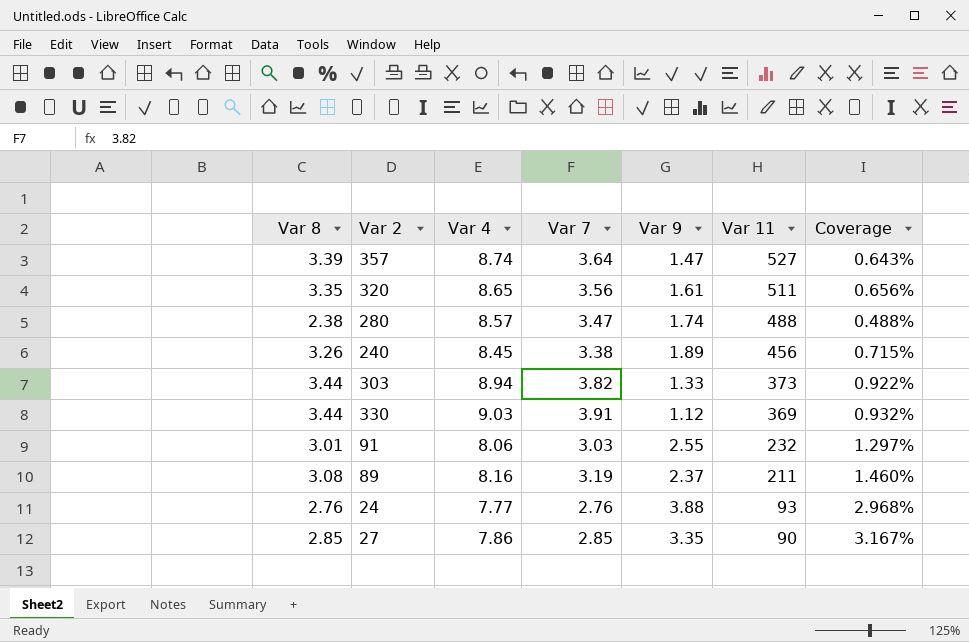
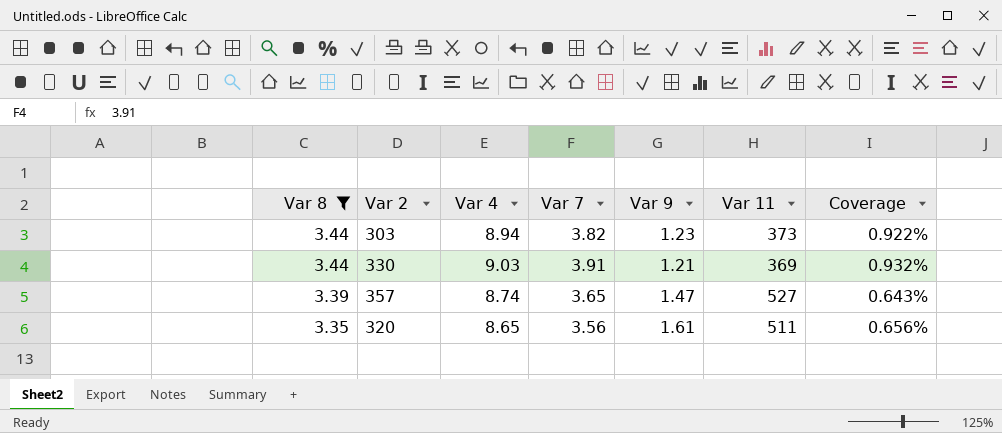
filter: none -> Var 8 >= 3.35
row order: Var 11 descending -> Var 8 descending
303 | Var 9: 1.33 -> 1.23
330 | Var 9: 1.12 -> 1.21
357 | Var 7: 3.64 -> 3.65

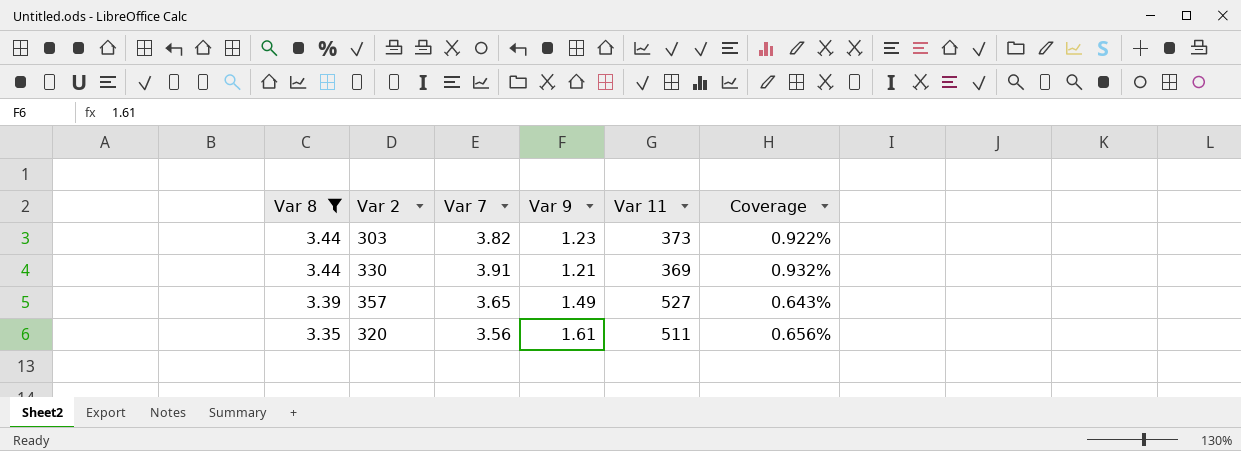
column Var 4 | position: 3 -> none
357 | Var 9: 1.47 -> 1.49

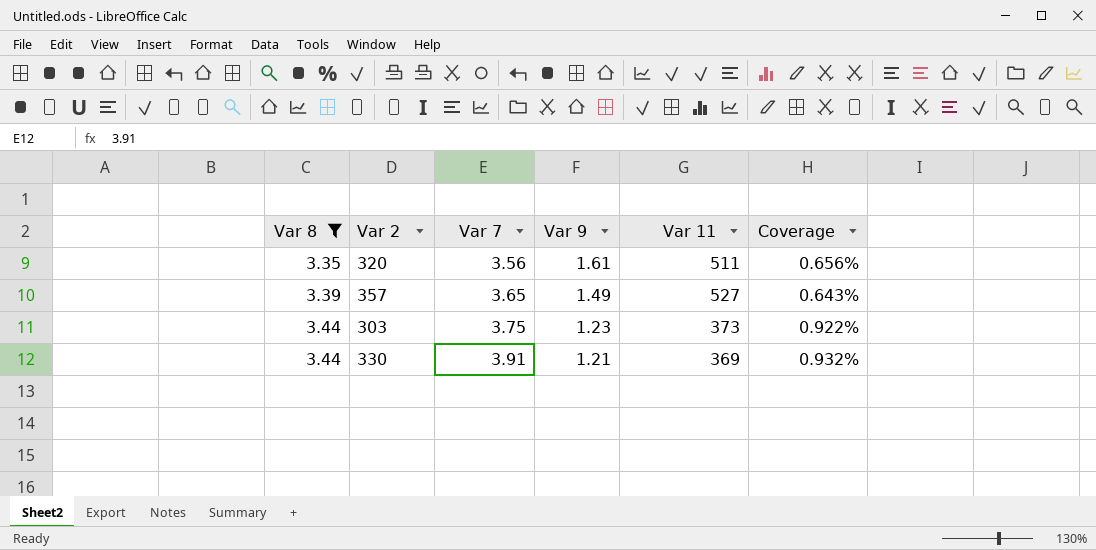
row order: Var 8 descending -> Var 8 ascending
303 | Var 7: 3.82 -> 3.75

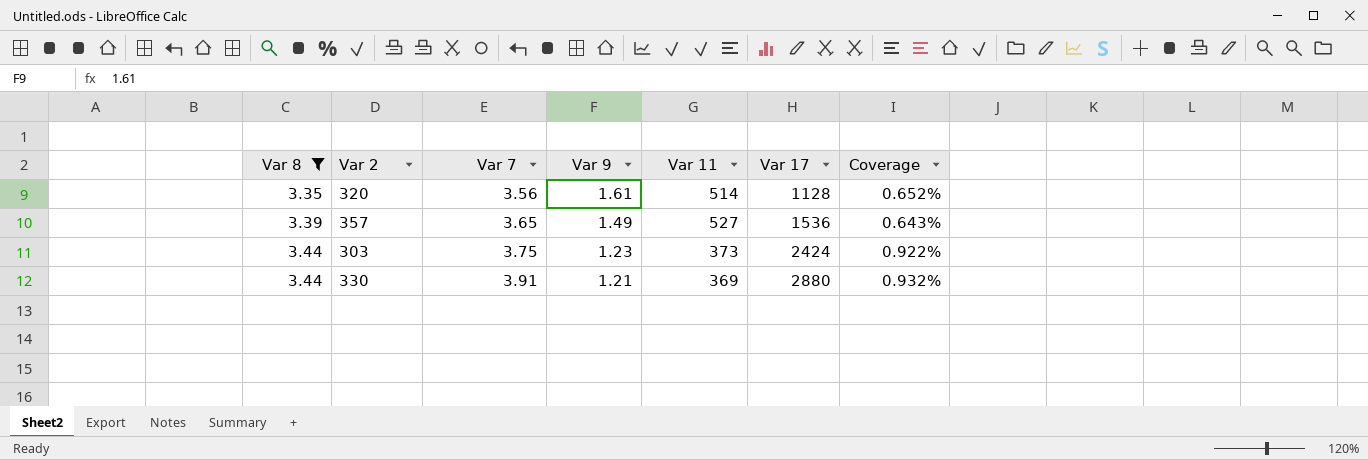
column Var 17 | position: none -> 6
320 | Var 11: 511 -> 514
320 | Coverage: 0.656% -> 0.652%

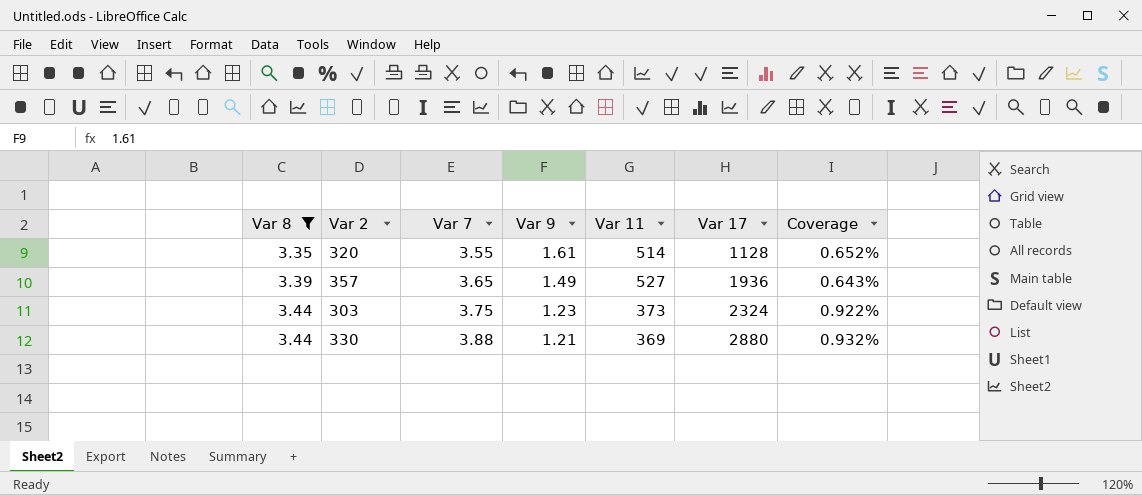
320 | Var 7: 3.56 -> 3.55
357 | Var 17: 1536 -> 1936
303 | Var 17: 2424 -> 2324
330 | Var 7: 3.91 -> 3.88

